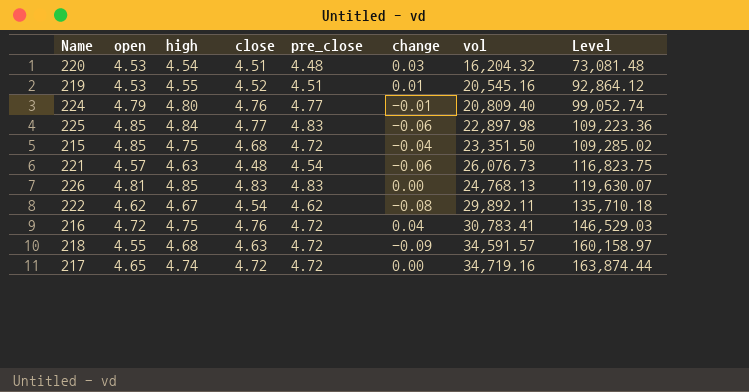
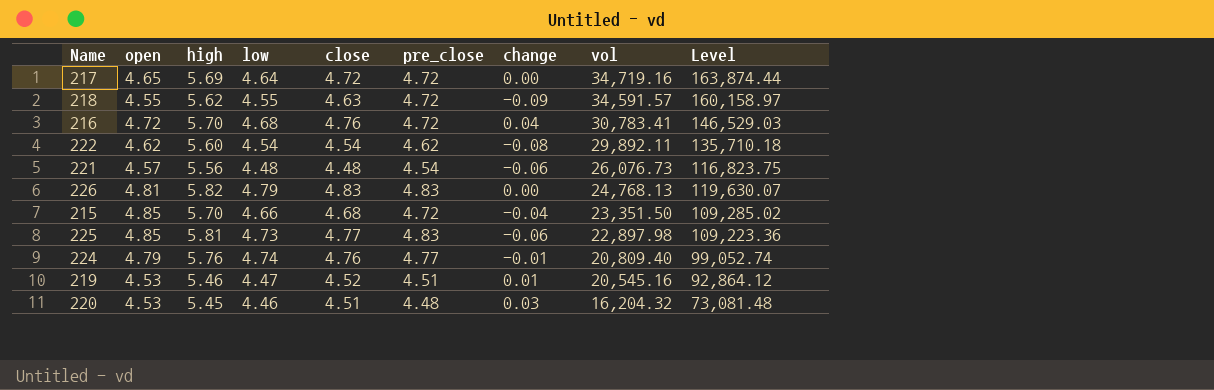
row order: Level ascending -> vol descending
column low | position: none -> 4
217 | high: 4.74 -> 5.69
218 | high: 4.68 -> 5.62
216 | high: 4.75 -> 5.70
222 | high: 4.67 -> 5.60
221 | high: 4.63 -> 5.56
226 | high: 4.85 -> 5.82
215 | high: 4.75 -> 5.70
225 | high: 4.84 -> 5.81
224 | high: 4.80 -> 5.76
219 | high: 4.55 -> 5.46
220 | high: 4.54 -> 5.45

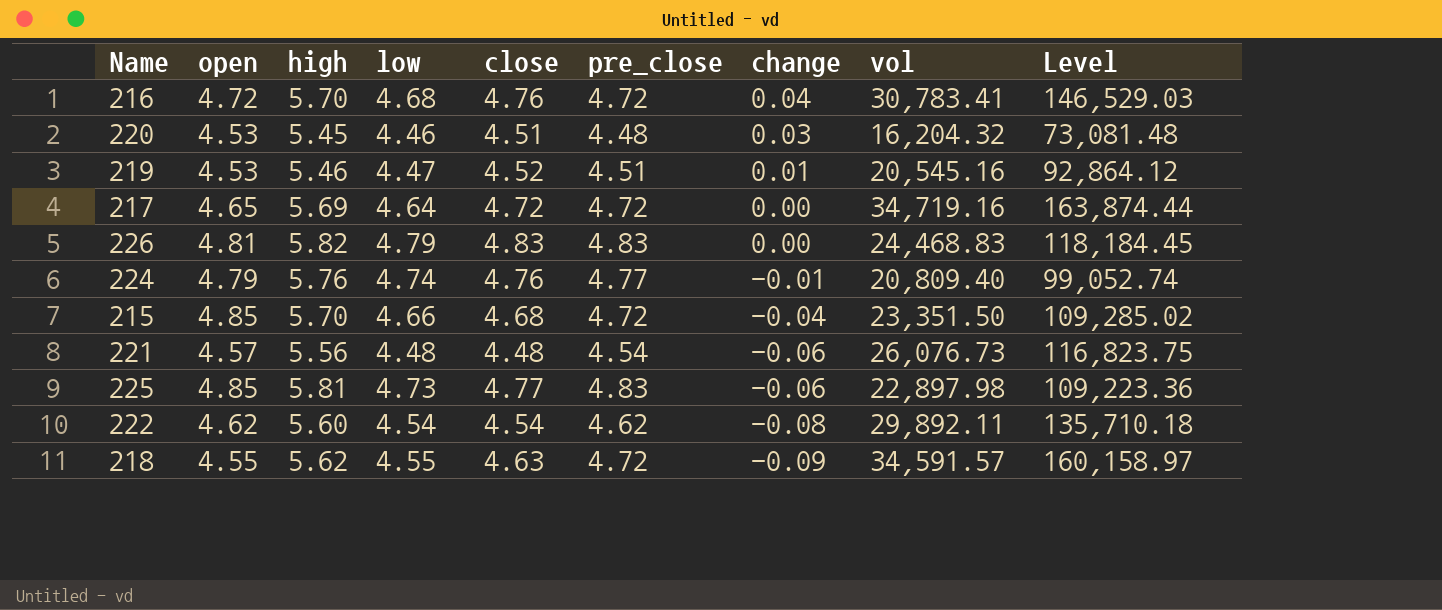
row order: vol descending -> change descending
226 | vol: 24,768.13 -> 24,468.83
226 | Level: 119,630.07 -> 118,184.45

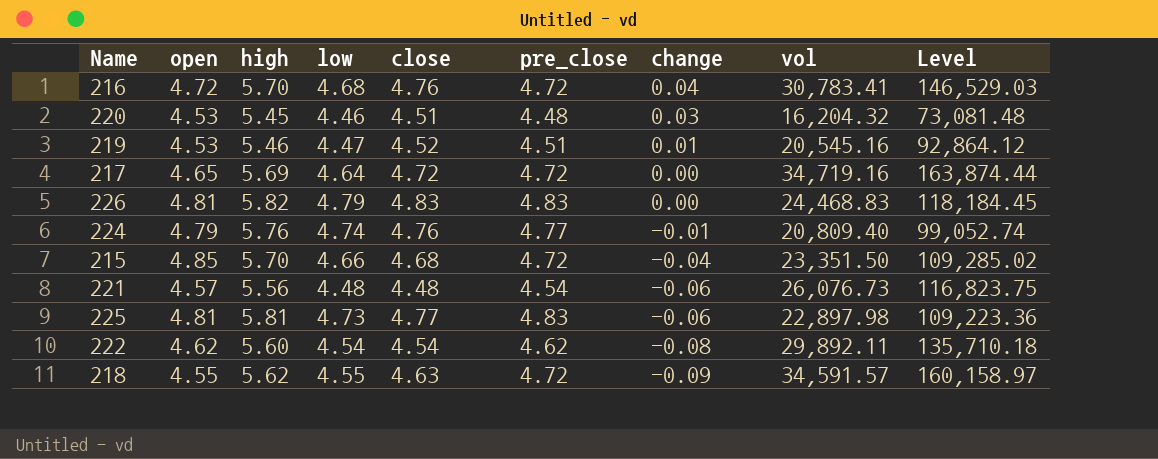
225 | open: 4.85 -> 4.81

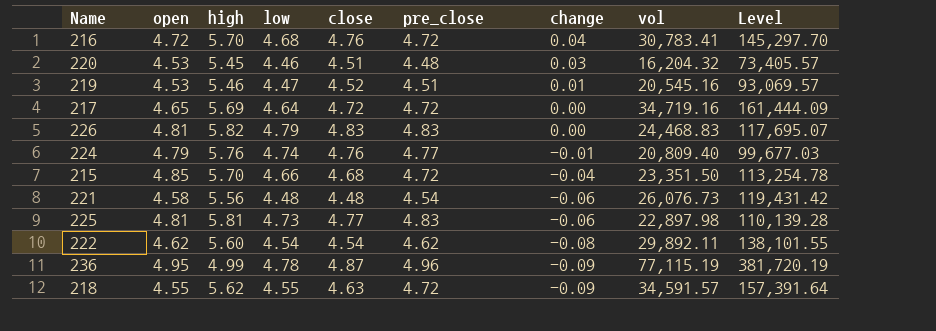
column Level | formula: [close] * [vol] -> [open] * [vol]
221 | open: 4.57 -> 4.58
row 236: none -> 4.95 | 4.99 | 4.78 | 4.87 | 4.96 | -0.09 | 77,115.19 | 381,720.19

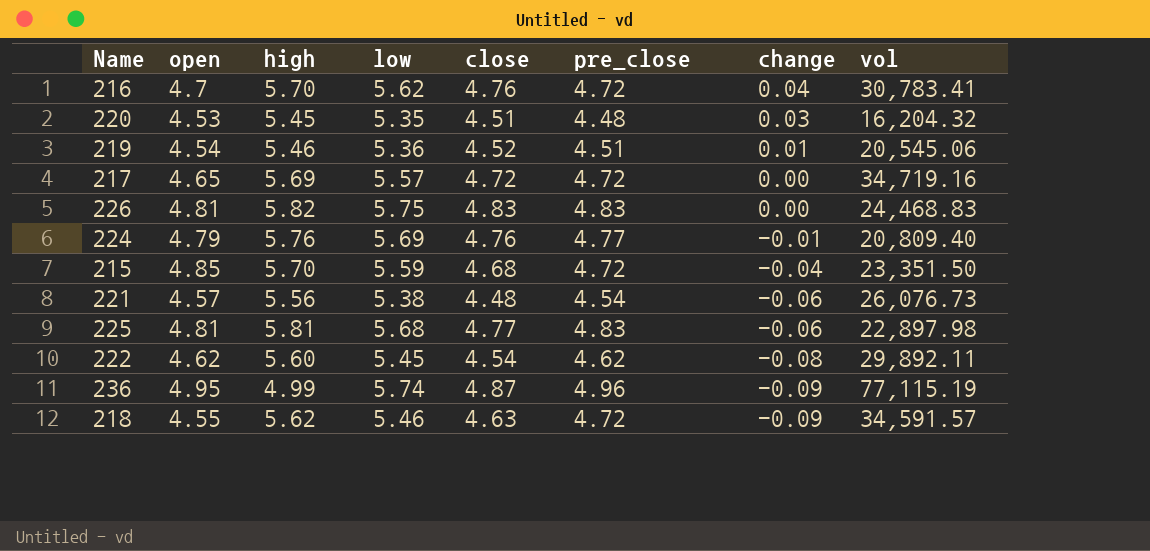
column Level | formula: [open] * [vol] -> none
216 | open: 4.72 -> 4.7
216 | low: 4.68 -> 5.62
220 | low: 4.46 -> 5.35
219 | open: 4.53 -> 4.54
219 | low: 4.47 -> 5.36
219 | vol: 20,545.16 -> 20,545.06
217 | low: 4.64 -> 5.57
226 | low: 4.79 -> 5.75
224 | low: 4.74 -> 5.69
215 | low: 4.66 -> 5.59
221 | open: 4.58 -> 4.57
221 | low: 4.48 -> 5.38
225 | low: 4.73 -> 5.68
222 | low: 4.54 -> 5.45
236 | low: 4.78 -> 5.74
218 | low: 4.55 -> 5.46

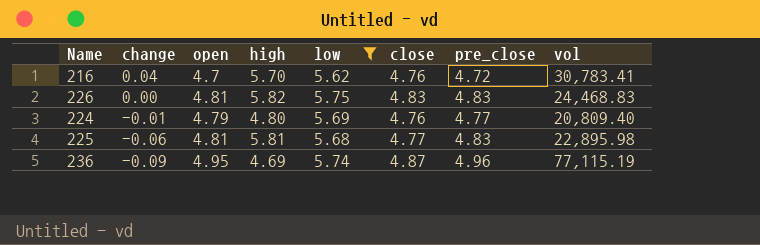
filter: none -> low >= 5.62
column change | position: 7 -> 2
224 | high: 5.76 -> 4.80
225 | vol: 22,897.98 -> 22,895.98
236 | high: 4.99 -> 4.69

